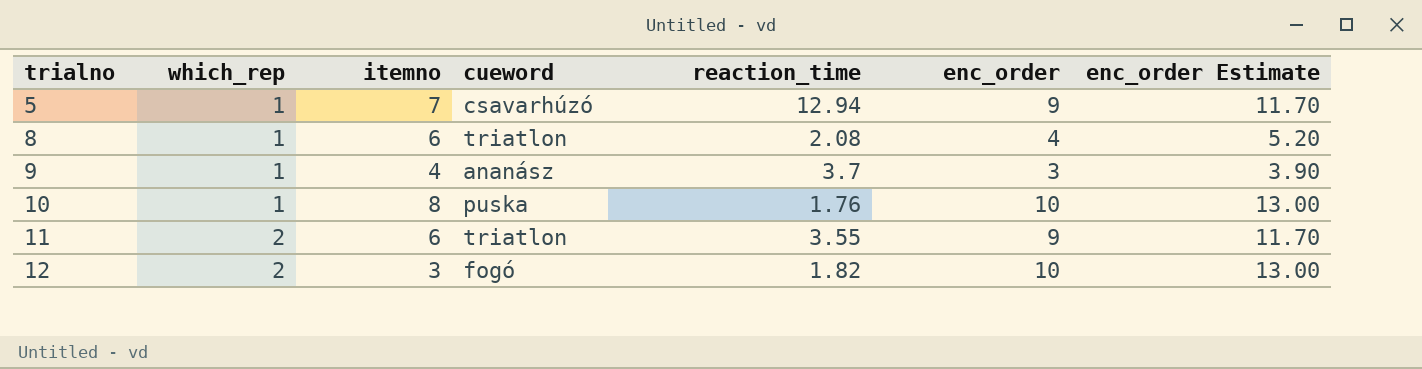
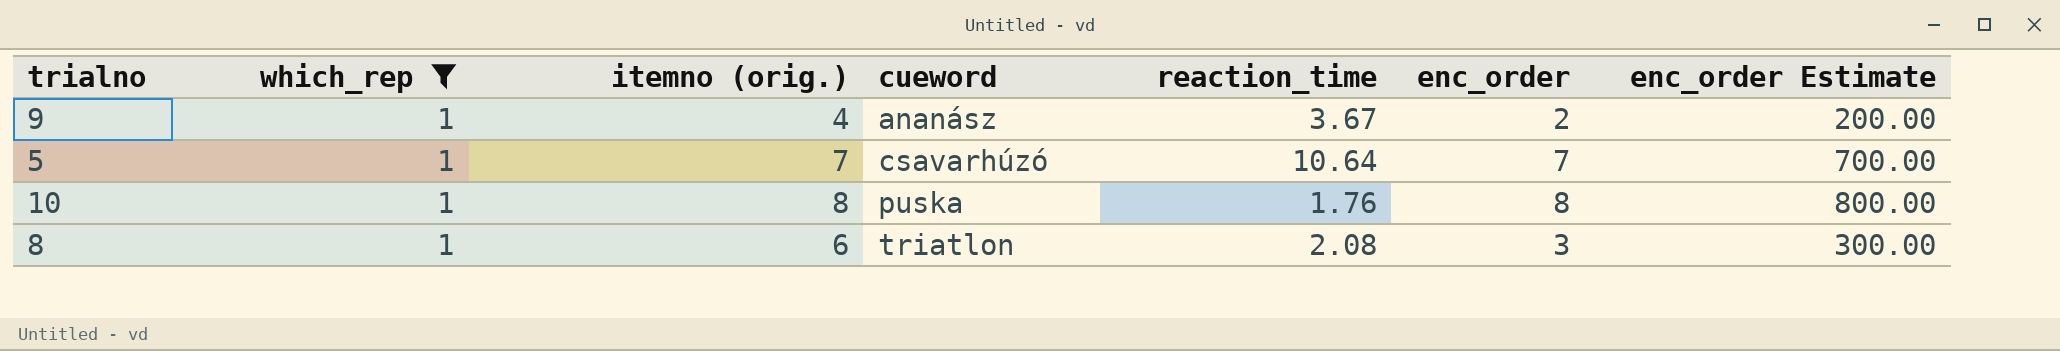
filter: none -> which_rep = 1
row order: trialno ascending -> cueword ascending
column name: itemno -> itemno (orig.)
column enc_order Estimate | formula: [enc_order] * 1.3 -> [enc_order] * 100
9 | reaction_time: 3.7 -> 3.67
9 | enc_order: 3 -> 2
5 | reaction_time: 12.94 -> 10.64
5 | enc_order: 9 -> 7
10 | enc_order: 10 -> 8
8 | enc_order: 4 -> 3

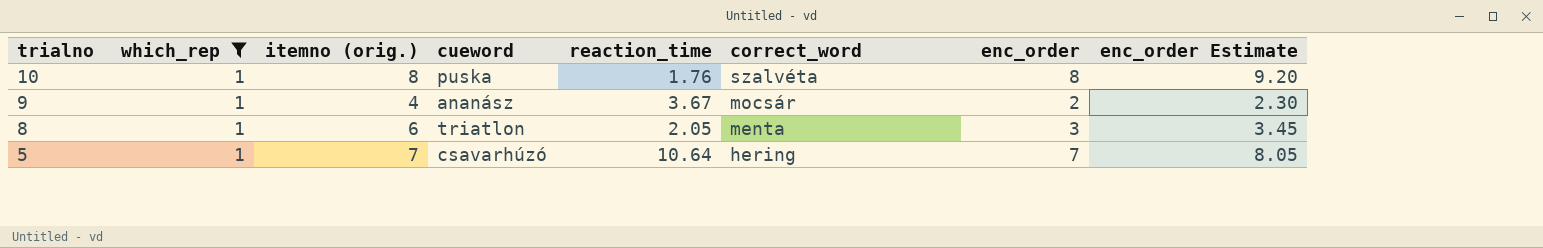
row order: cueword ascending -> trialno descending
column correct_word | position: none -> 6
column enc_order Estimate | formula: [enc_order] * 100 -> [enc_order] * 1.15
8 | reaction_time: 2.08 -> 2.05

